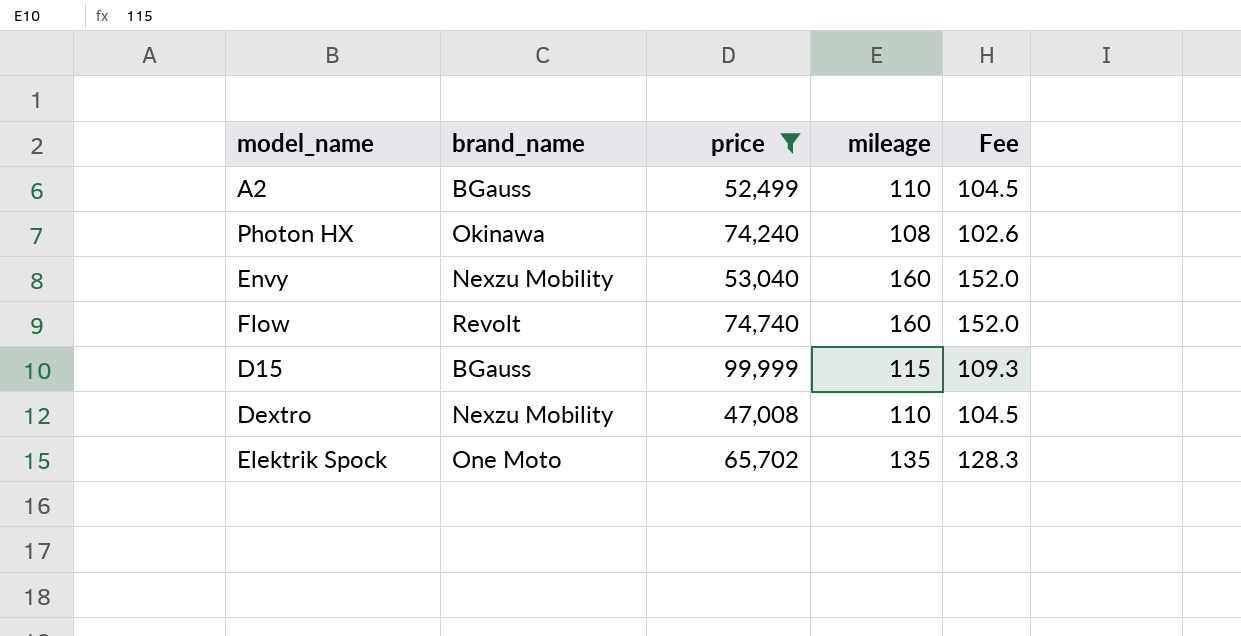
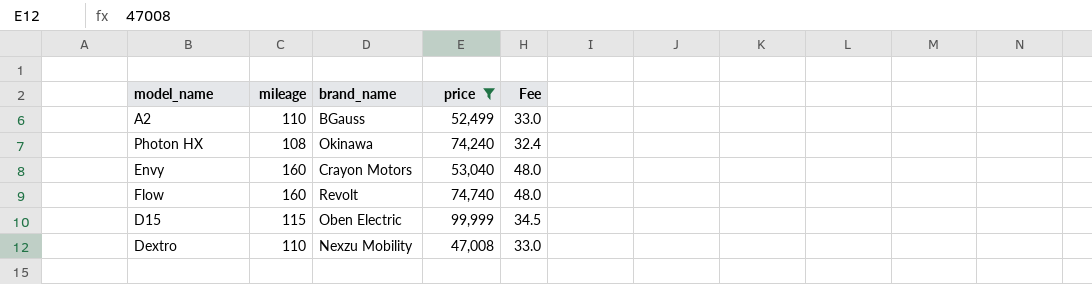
column mileage | position: 4 -> 2
column Fee | formula: [mileage] * 0.95 -> [mileage] * 0.3
row Elektrik Spock: One Moto | 65,702 | 135 | 128.3 -> none
Envy | brand_name: Nexzu Mobility -> Crayon Motors
D15 | brand_name: BGauss -> Oben Electric

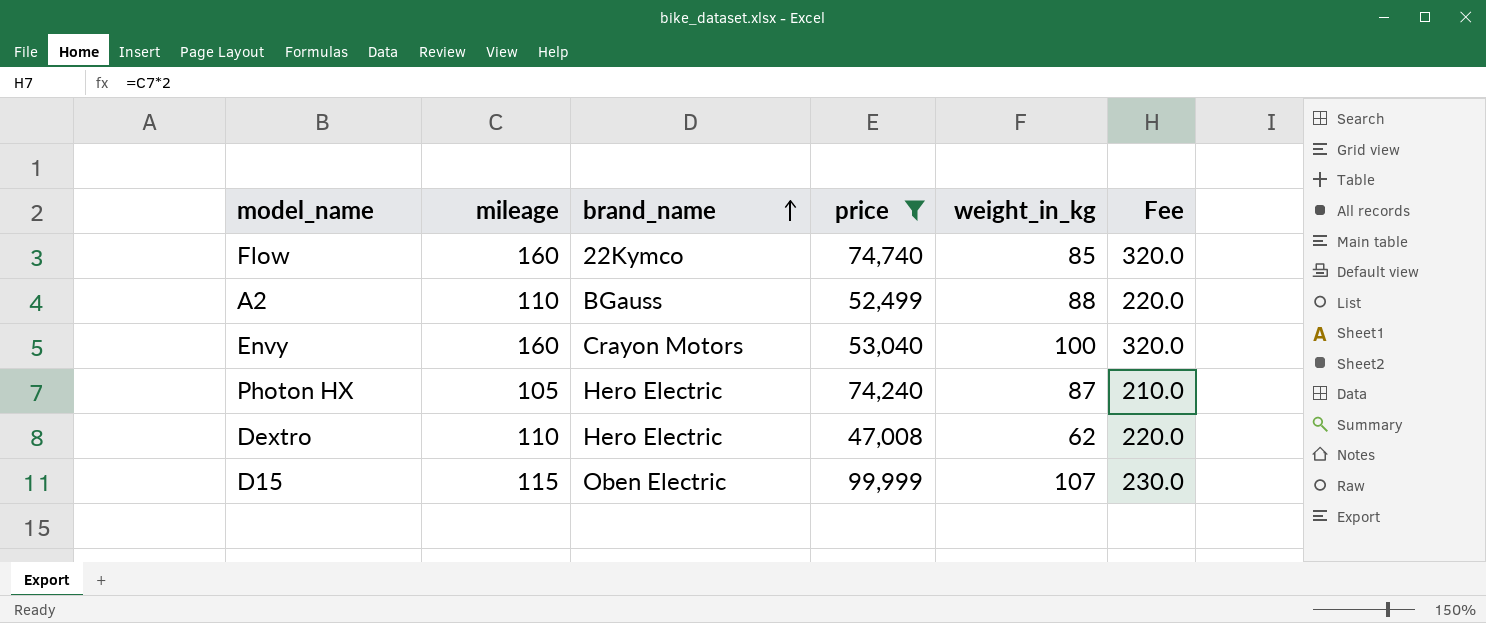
row order: none -> brand_name ascending
column weight_in_kg | position: none -> 5
column Fee | formula: [mileage] * 0.3 -> [mileage] * 2
Flow | brand_name: Revolt -> 22Kymco
Photon HX | mileage: 108 -> 105
Photon HX | brand_name: Okinawa -> Hero Electric
Dextro | brand_name: Nexzu Mobility -> Hero Electric

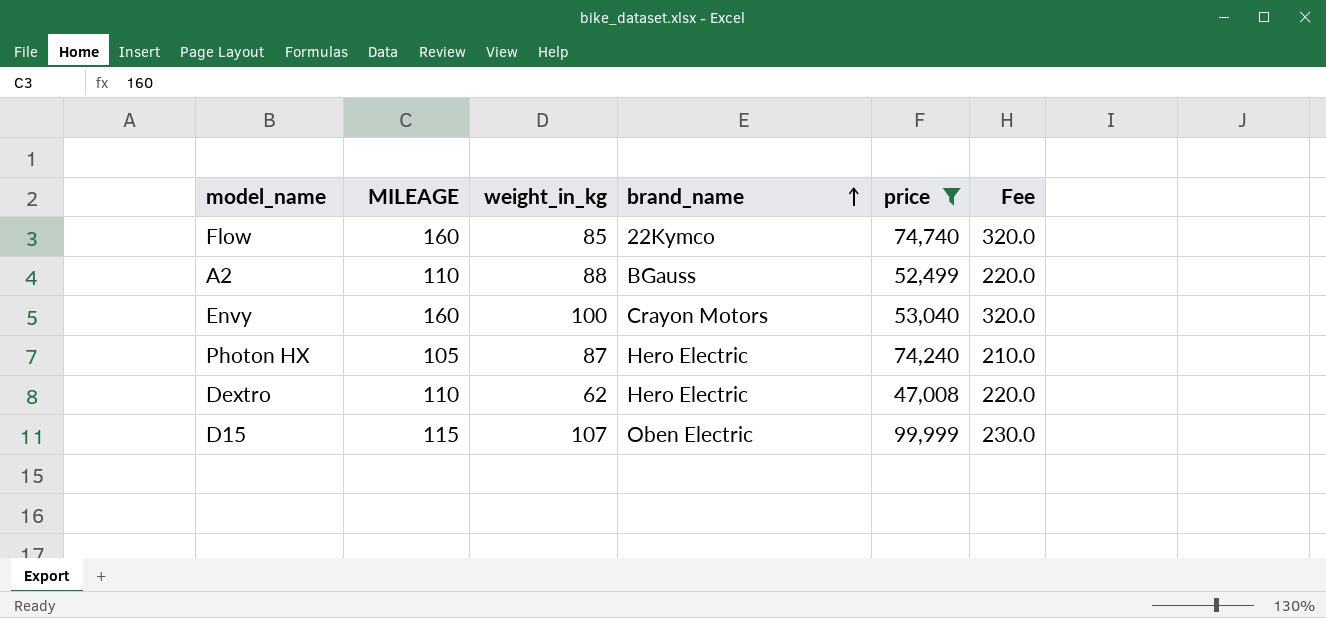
column name: mileage -> MILEAGE
column weight_in_kg | position: 5 -> 3

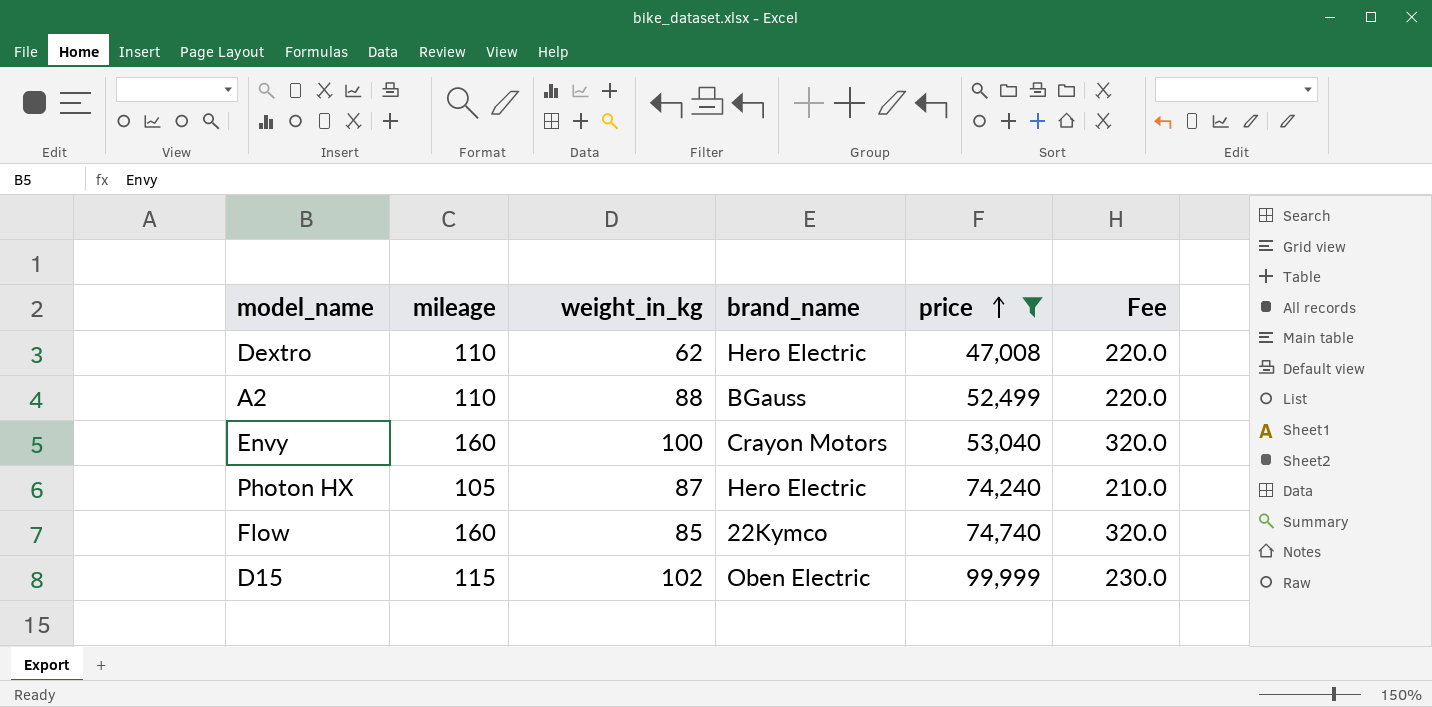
row order: brand_name ascending -> price ascending
column name: MILEAGE -> mileage
D15 | weight_in_kg: 107 -> 102

